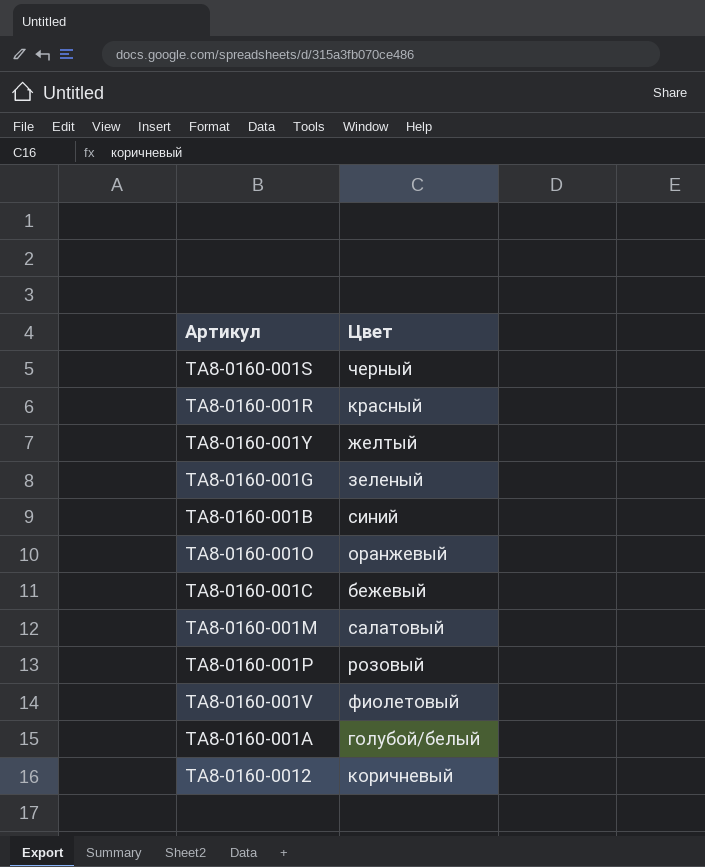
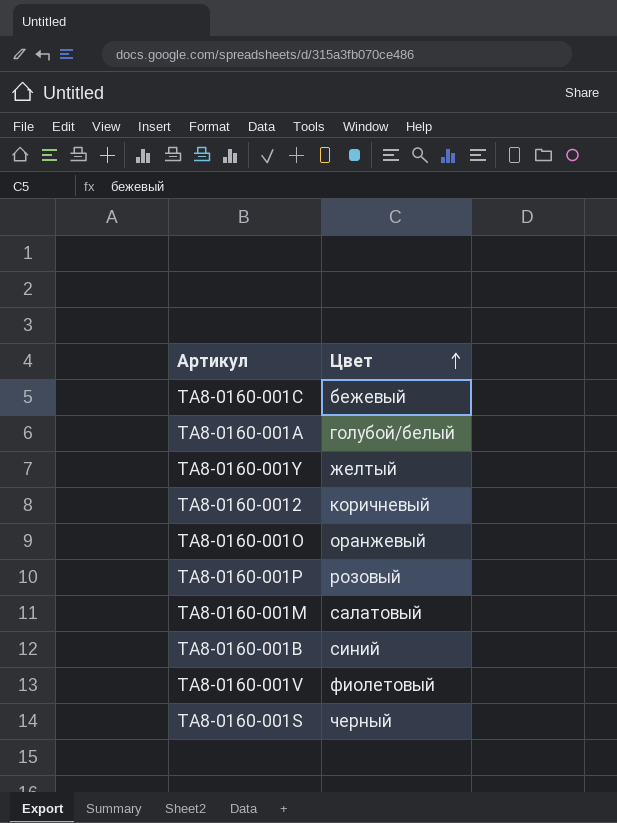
row order: none -> Цвет ascending
row TA8-0160-001R: красный -> none
row TA8-0160-001G: зеленый -> none

